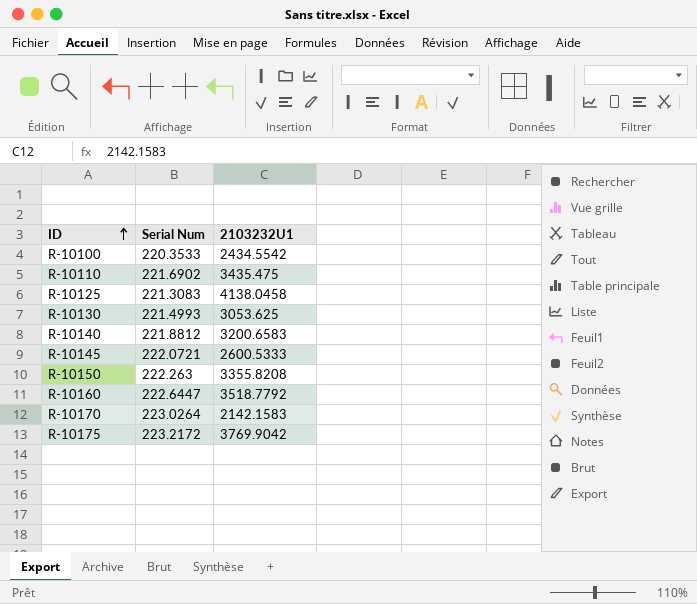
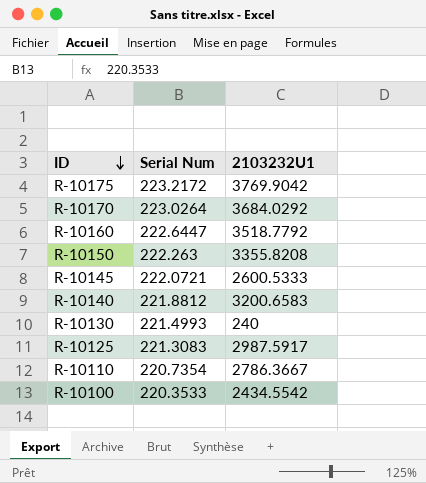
row order: ID ascending -> ID descending
R-10170 | 2103232U1: 2142.1583 -> 3684.0292
R-10130 | 2103232U1: 3053.625 -> 240
R-10125 | 2103232U1: 4138.0458 -> 2987.5917
R-10110 | Serial Num: 221.6902 -> 220.7354
R-10110 | 2103232U1: 3435.475 -> 2786.3667

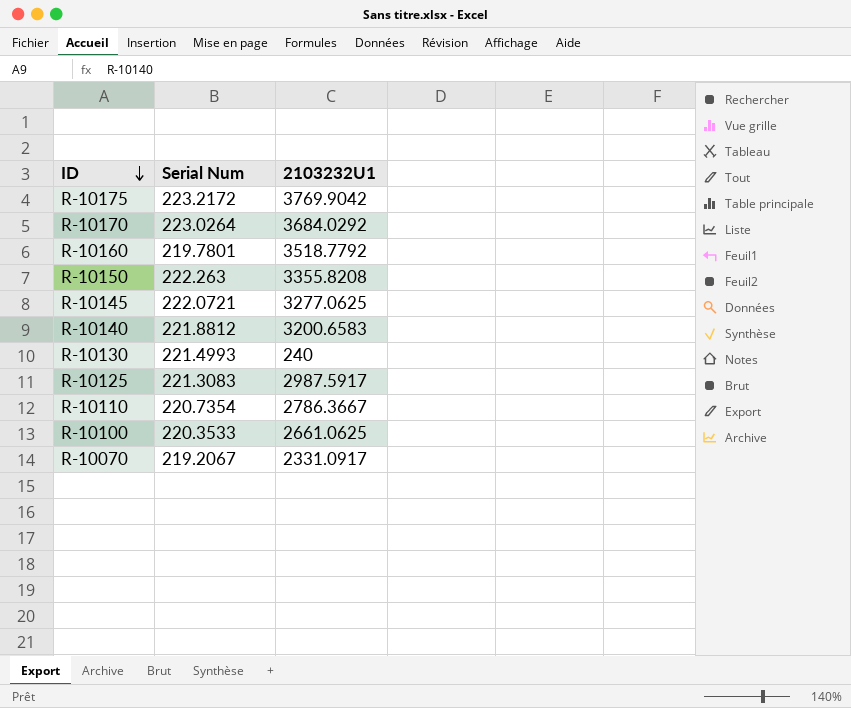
R-10160 | Serial Num: 222.6447 -> 219.7801
R-10145 | 2103232U1: 2600.5333 -> 3277.0625
R-10100 | 2103232U1: 2434.5542 -> 2661.0625
row R-10070: none -> 219.2067 | 2331.0917

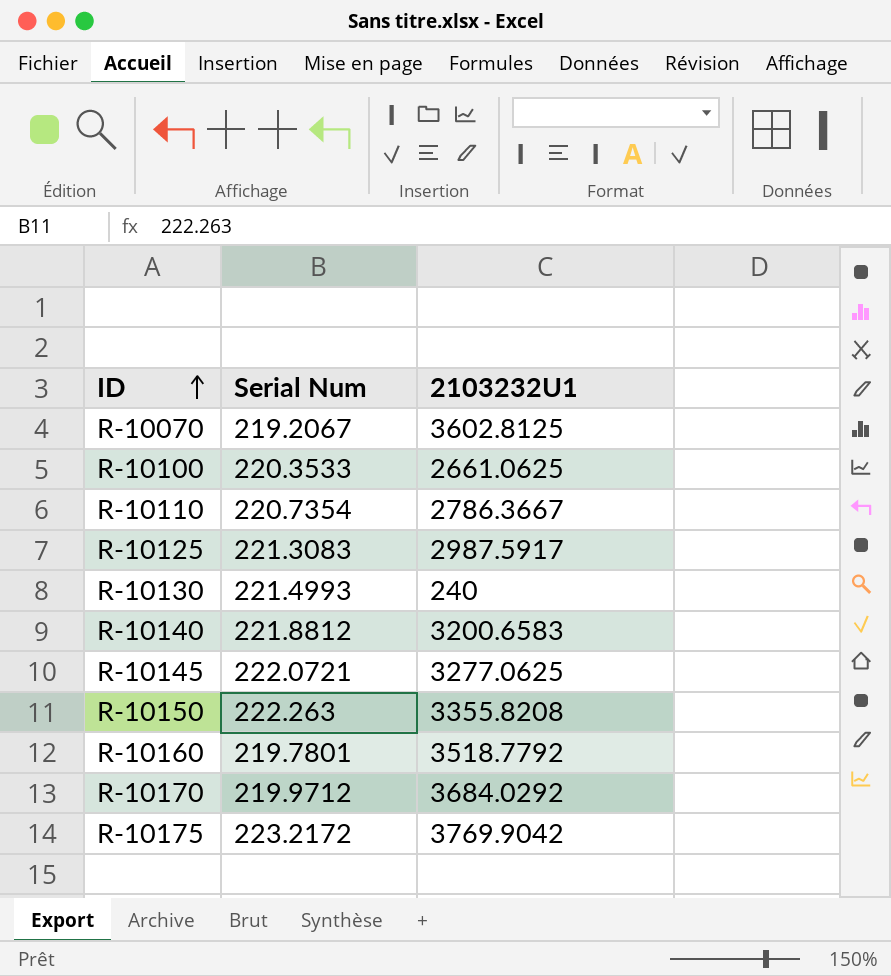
row order: ID descending -> ID ascending
R-10070 | 2103232U1: 2331.0917 -> 3602.8125
R-10170 | Serial Num: 223.0264 -> 219.9712

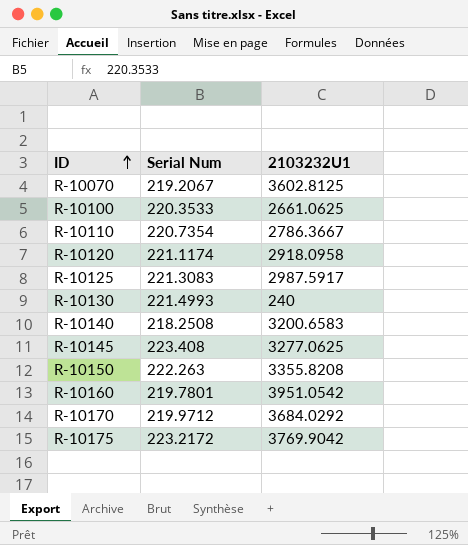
row R-10120: none -> 221.1174 | 2918.0958
R-10140 | Serial Num: 221.8812 -> 218.2508
R-10145 | Serial Num: 222.0721 -> 223.408
R-10160 | 2103232U1: 3518.7792 -> 3951.0542

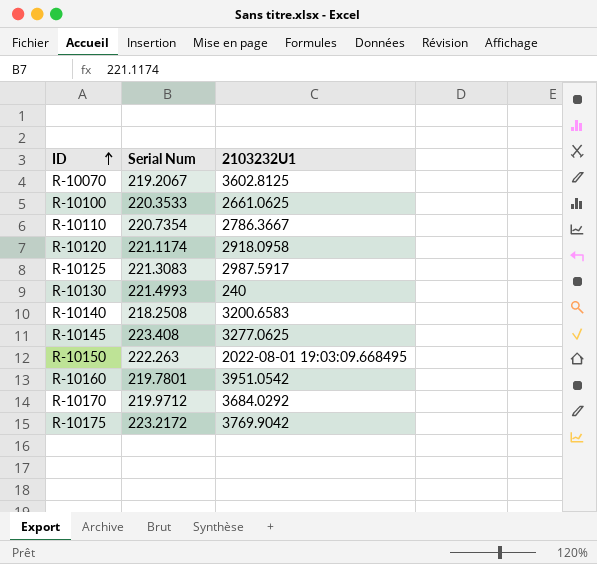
R-10150 | 2103232U1: 3355.8208 -> 2022-08-01 19:03:09.668495

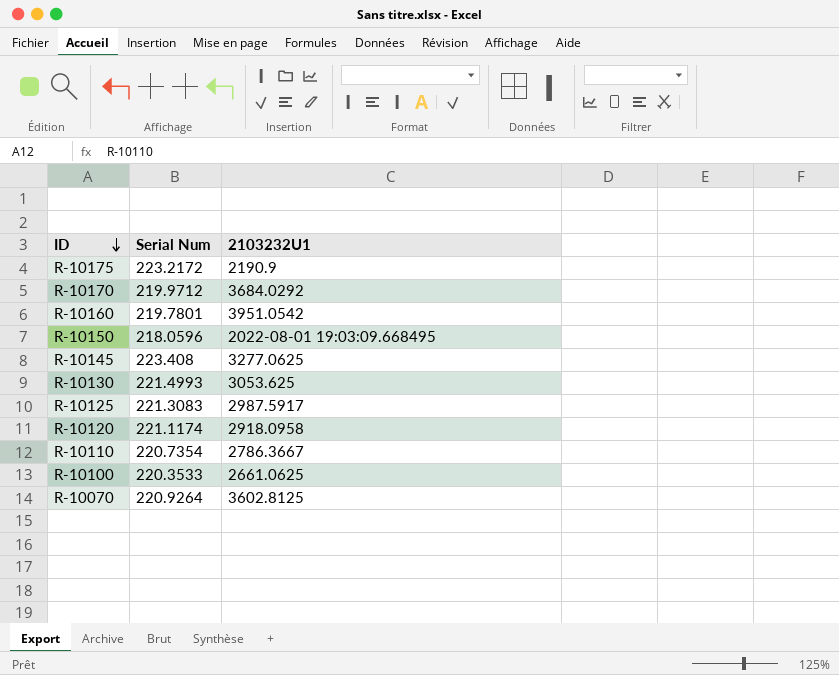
row order: ID ascending -> ID descending
row R-10140: 218.2508 | 3200.6583 -> none
R-10175 | 2103232U1: 3769.9042 -> 2190.9
R-10150 | Serial Num: 222.263 -> 218.0596
R-10130 | 2103232U1: 240 -> 3053.625
R-10070 | Serial Num: 219.2067 -> 220.9264

